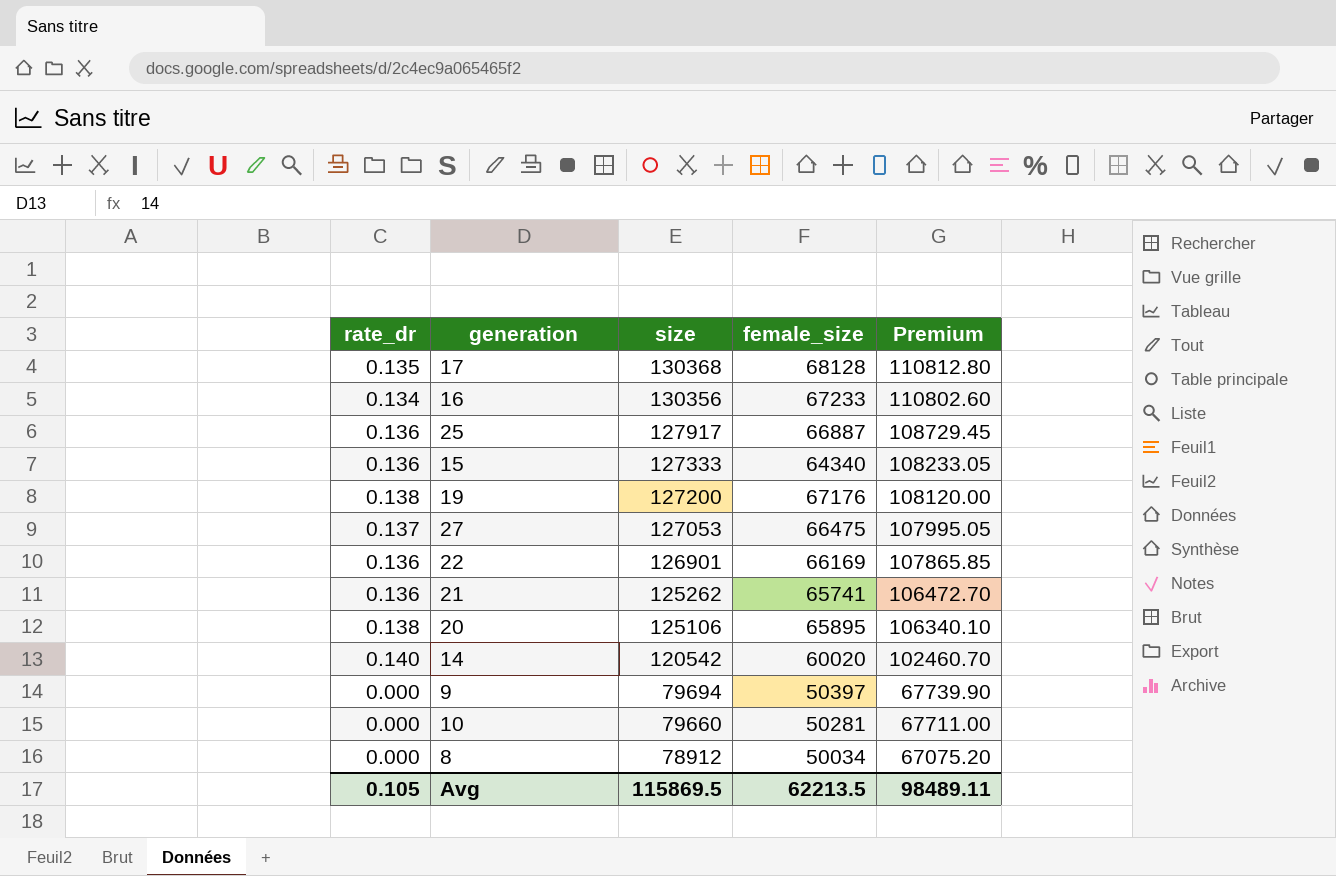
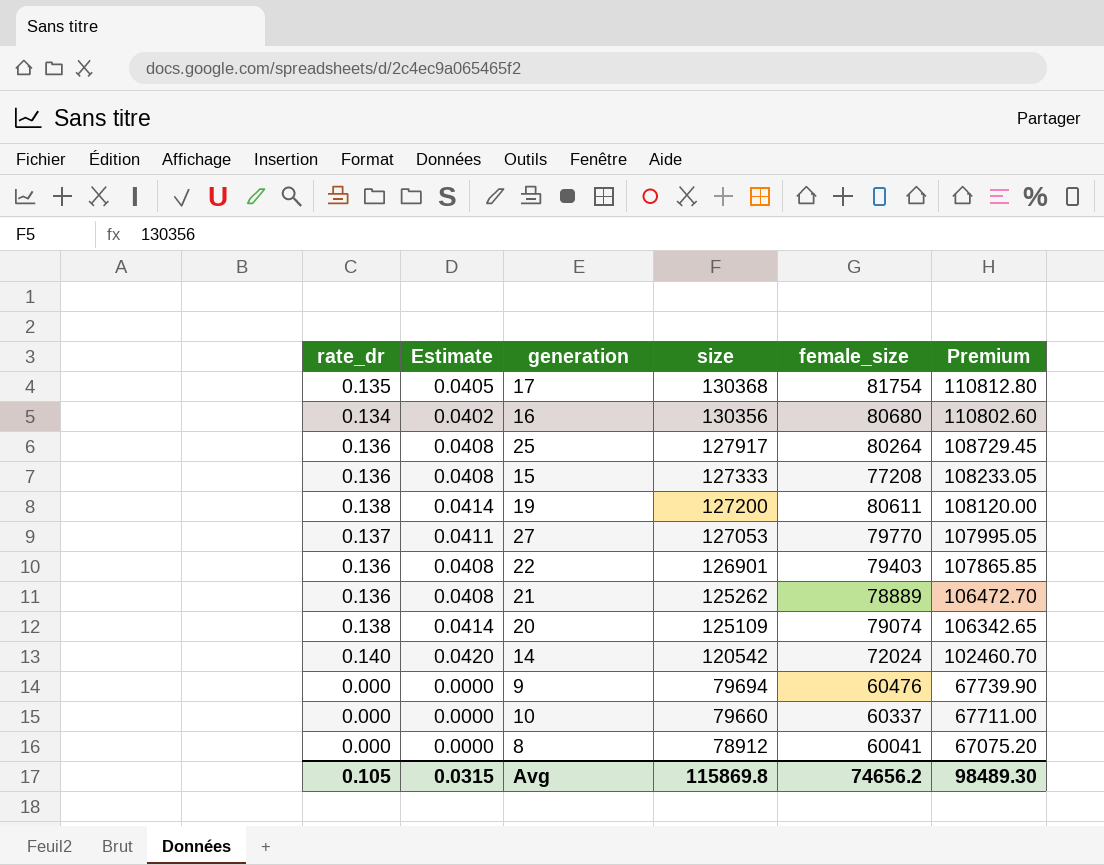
column Estimate | formula: none -> [rate_dr] * 0.3
17 | female_size: 68128 -> 81754
16 | female_size: 67233 -> 80680
25 | female_size: 66887 -> 80264
15 | female_size: 64340 -> 77208
19 | female_size: 67176 -> 80611
27 | female_size: 66475 -> 79770
22 | female_size: 66169 -> 79403
21 | female_size: 65741 -> 78889
20 | size: 125106 -> 125109
20 | female_size: 65895 -> 79074
20 | Premium: 106340.10 -> 106342.65
14 | female_size: 60020 -> 72024
9 | female_size: 50397 -> 60476
10 | female_size: 50281 -> 60337
8 | female_size: 50034 -> 60041
Avg | size: 115869.5 -> 115869.8
Avg | female_size: 62213.5 -> 74656.2
Avg | Premium: 98489.11 -> 98489.30

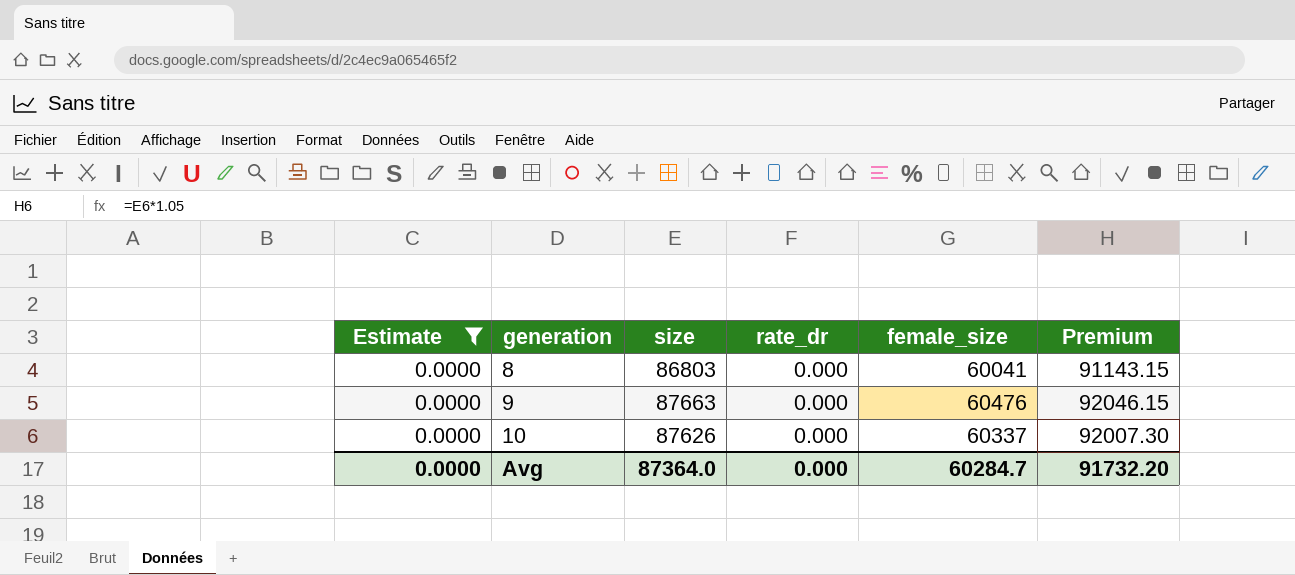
filter: none -> Estimate = 0.0000
row order: size descending -> generation ascending
column rate_dr | position: 1 -> 4
column Premium | formula: [size] * 0.85 -> [size] * 1.05
8 | size: 78912 -> 86803
9 | size: 79694 -> 87663
10 | size: 79660 -> 87626
Avg | Estimate: 0.0315 -> 0.0000
Avg | size: 115869.8 -> 87364.0
Avg | rate_dr: 0.105 -> 0.000
Avg | female_size: 74656.2 -> 60284.7
Avg | Premium: 98489.30 -> 91732.20

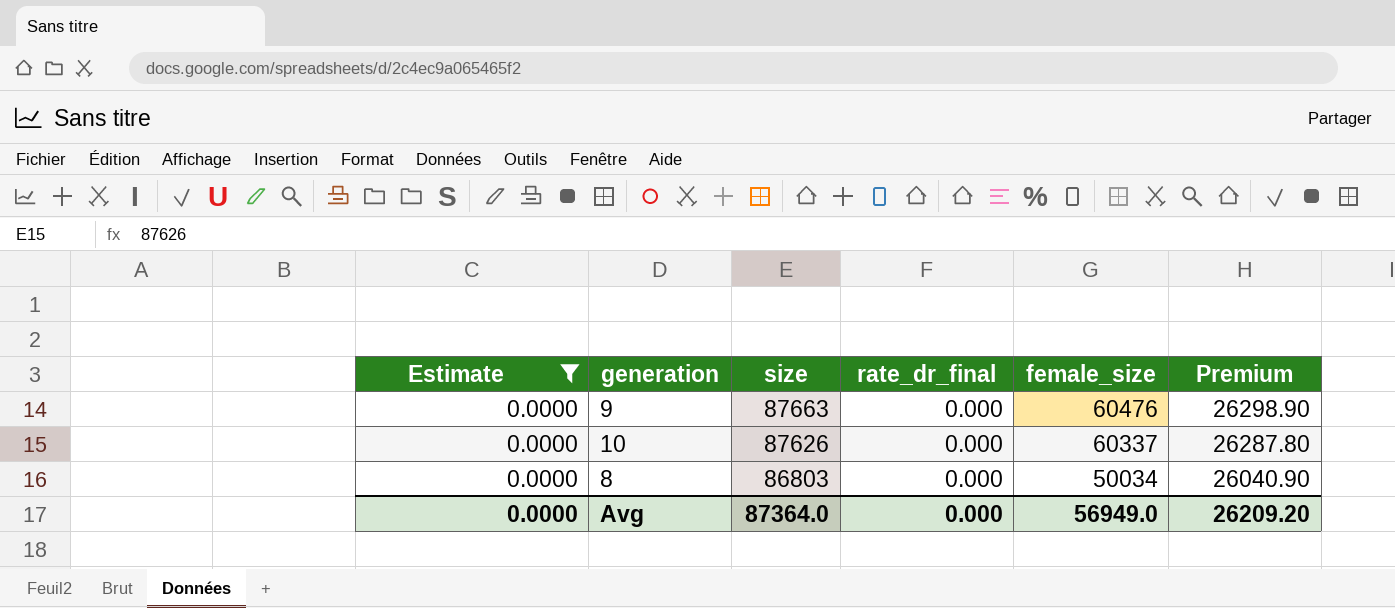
row order: generation ascending -> size descending
column name: rate_dr -> rate_dr_final
column Premium | formula: [size] * 1.05 -> [size] * 0.3
8 | female_size: 60041 -> 50034
Avg | female_size: 60284.7 -> 56949.0
Avg | Premium: 91732.20 -> 26209.20

